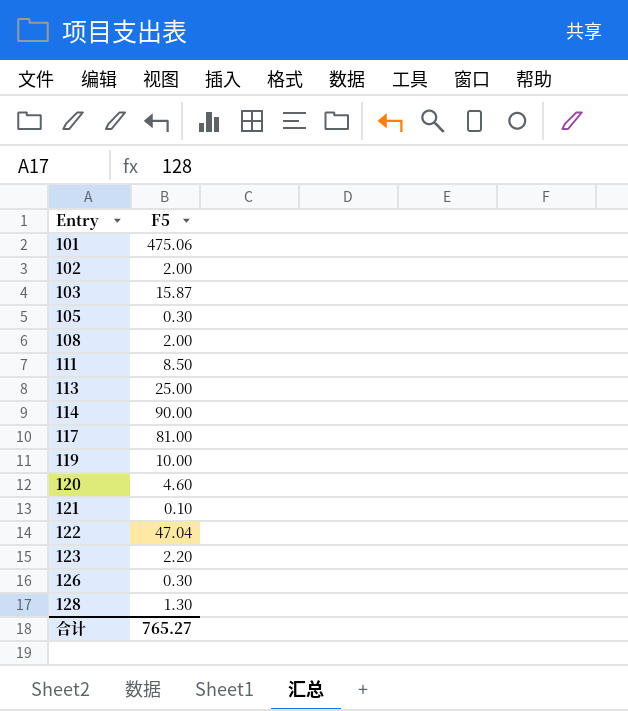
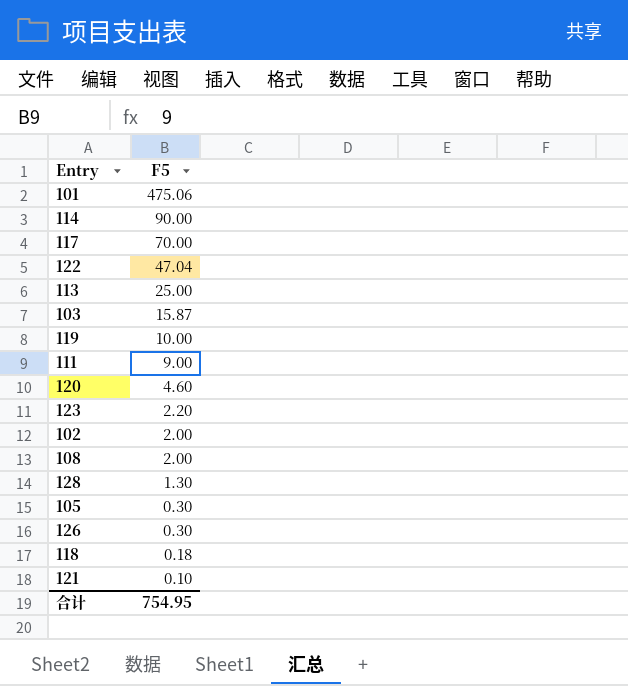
row order: Entry ascending -> F5 descending
117 | F5: 81.00 -> 70.00
111 | F5: 8.50 -> 9.00
row 118: none -> 0.18
合计 | F5: 765.27 -> 754.95

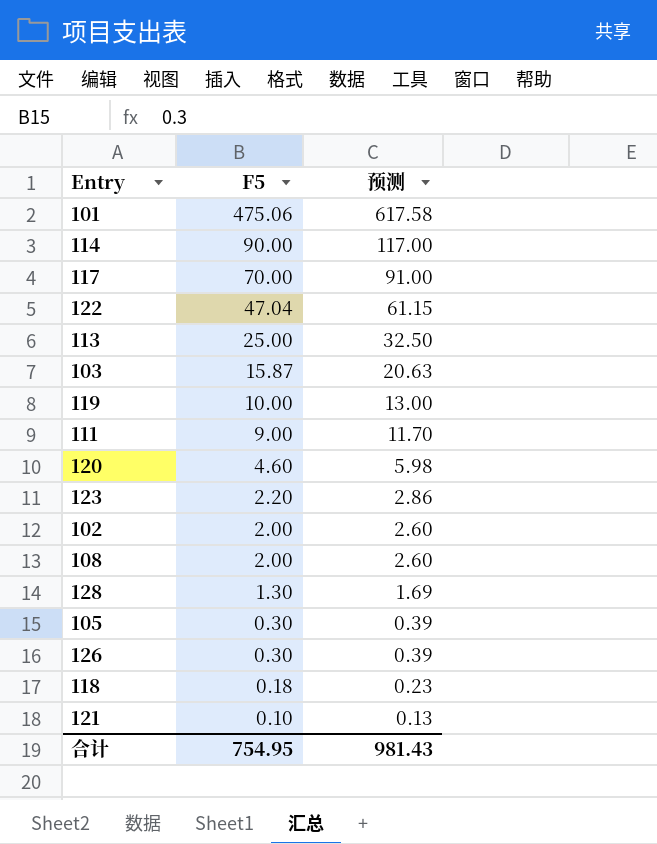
column 预测 | formula: none -> [F5] * 1.3

